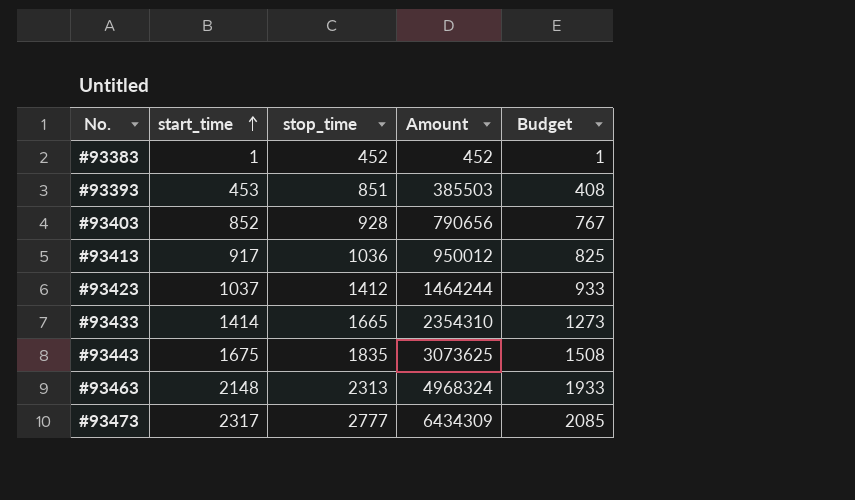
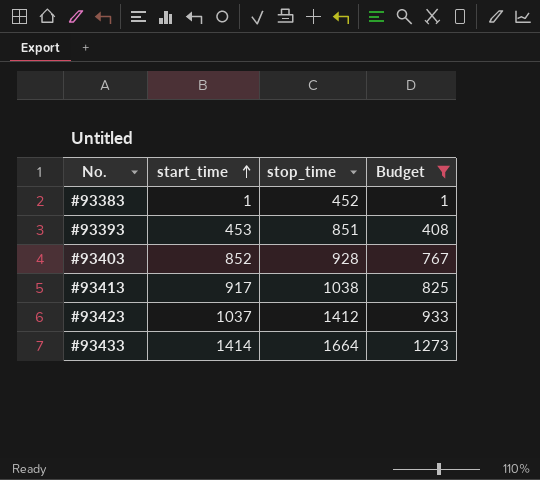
filter: none -> Budget <= 1273
column Amount | formula: [start_time] * [stop_time] -> none
#93413 | stop_time: 1036 -> 1038
#93433 | stop_time: 1665 -> 1664

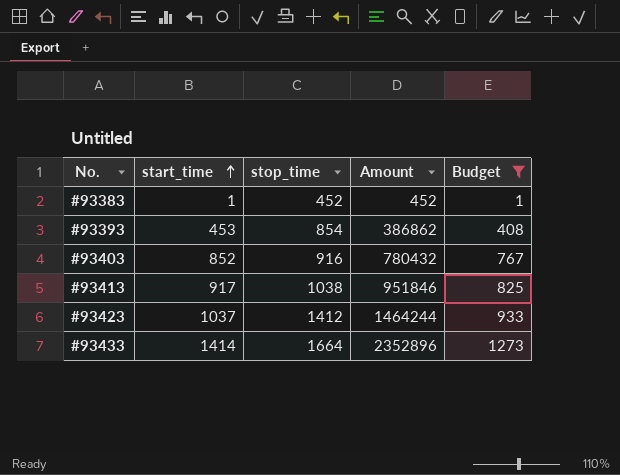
column Amount | formula: none -> [start_time] * [stop_time]
#93393 | stop_time: 851 -> 854
#93403 | stop_time: 928 -> 916

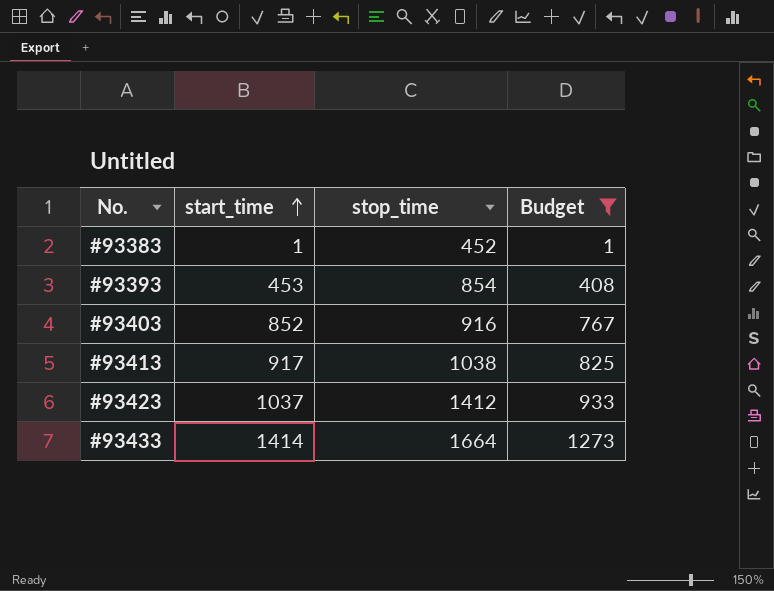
column Amount | formula: [start_time] * [stop_time] -> none

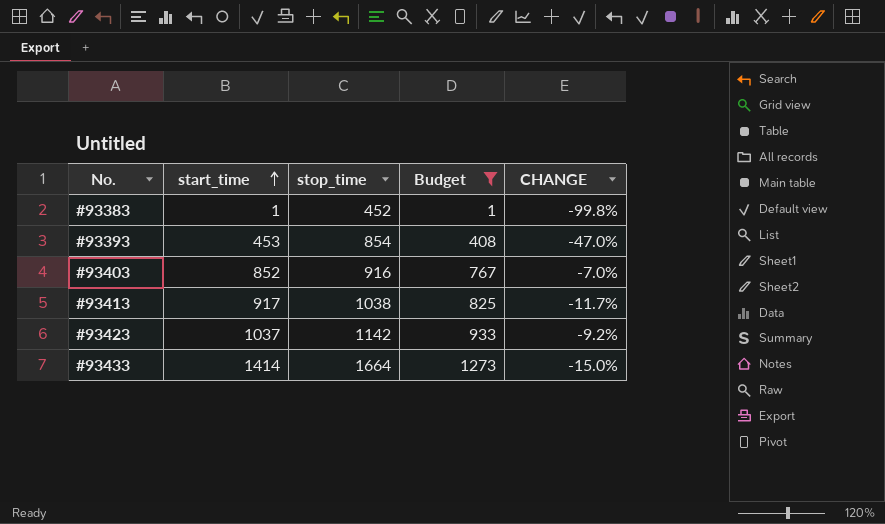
column CHANGE | formula: none -> ([start_time] - [stop_time]) / [stop_time]
#93423 | stop_time: 1412 -> 1142

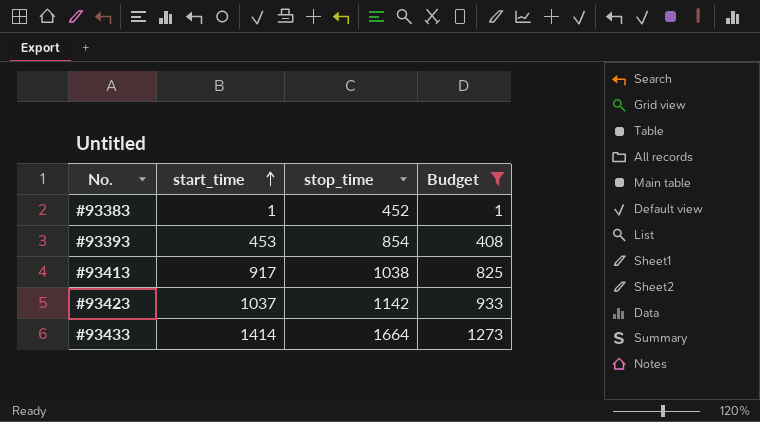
column CHANGE | formula: ([start_time] - [stop_time]) / [stop_time] -> none
row #93403: 852 | 916 | 767 | -7.0% -> none

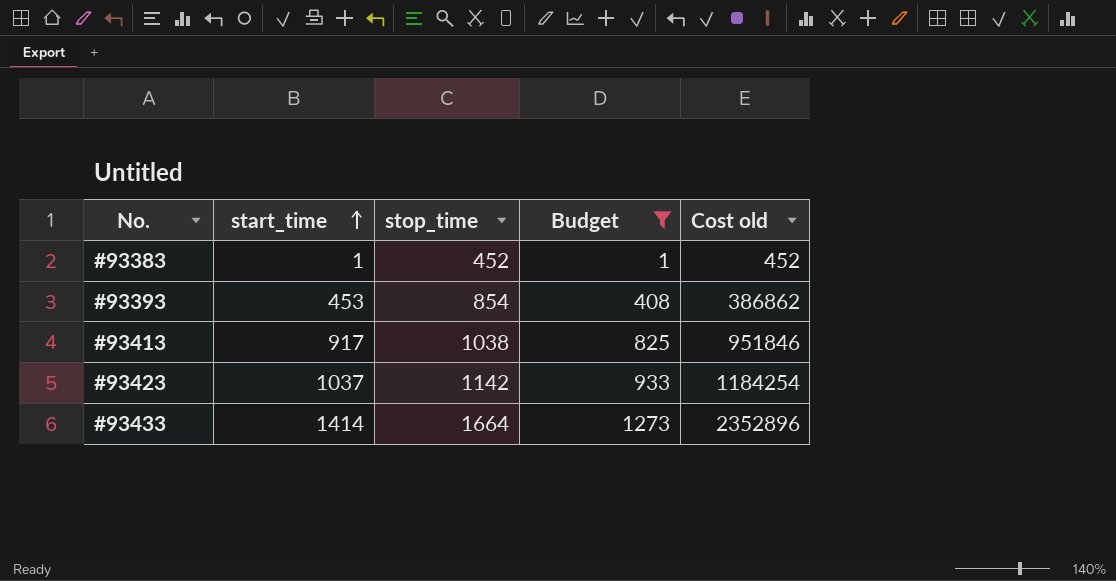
column Cost old | formula: none -> [start_time] * [stop_time]

